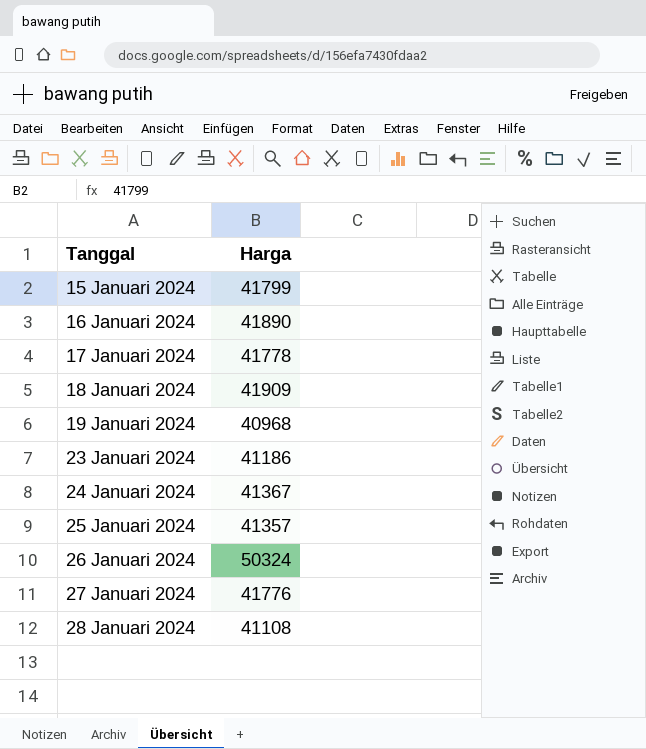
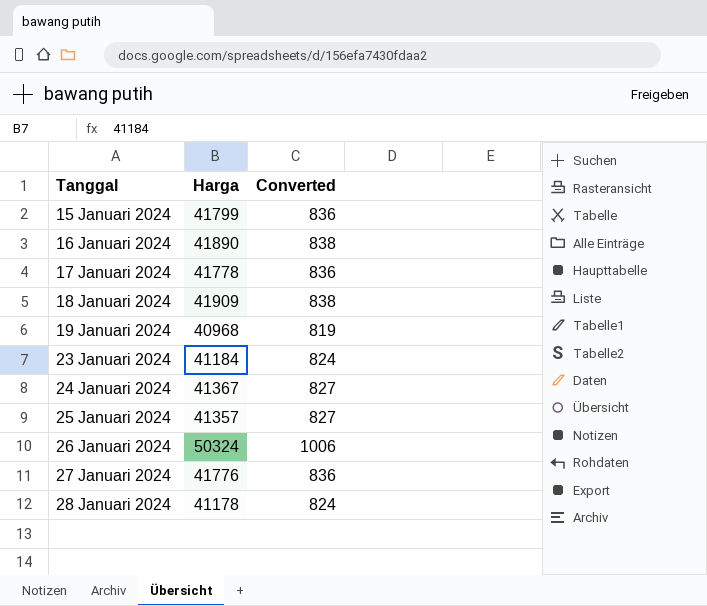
column Converted | formula: none -> [Harga] * 0.02
23 Januari 2024 | Harga: 41186 -> 41184
28 Januari 2024 | Harga: 41108 -> 41178

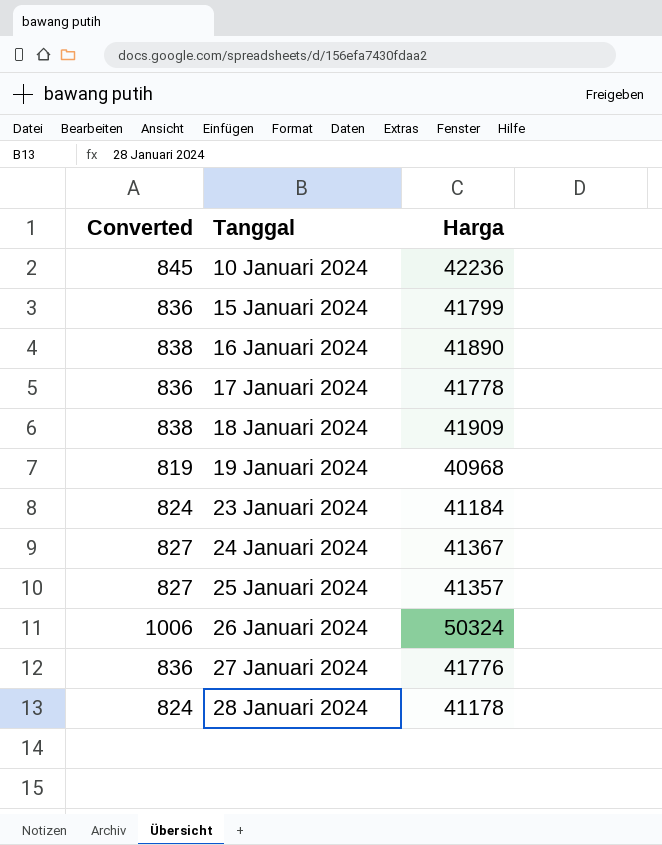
column Converted | position: 3 -> 1
row 10 Januari 2024: none -> 845 | 42236

